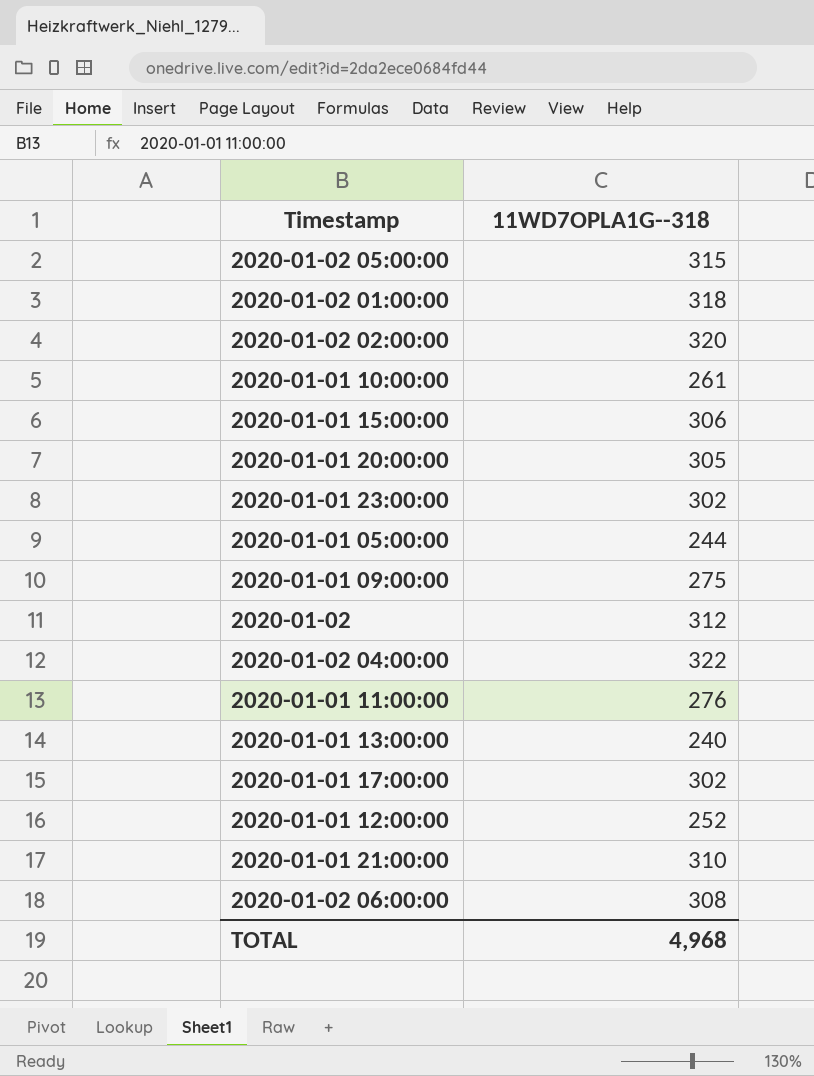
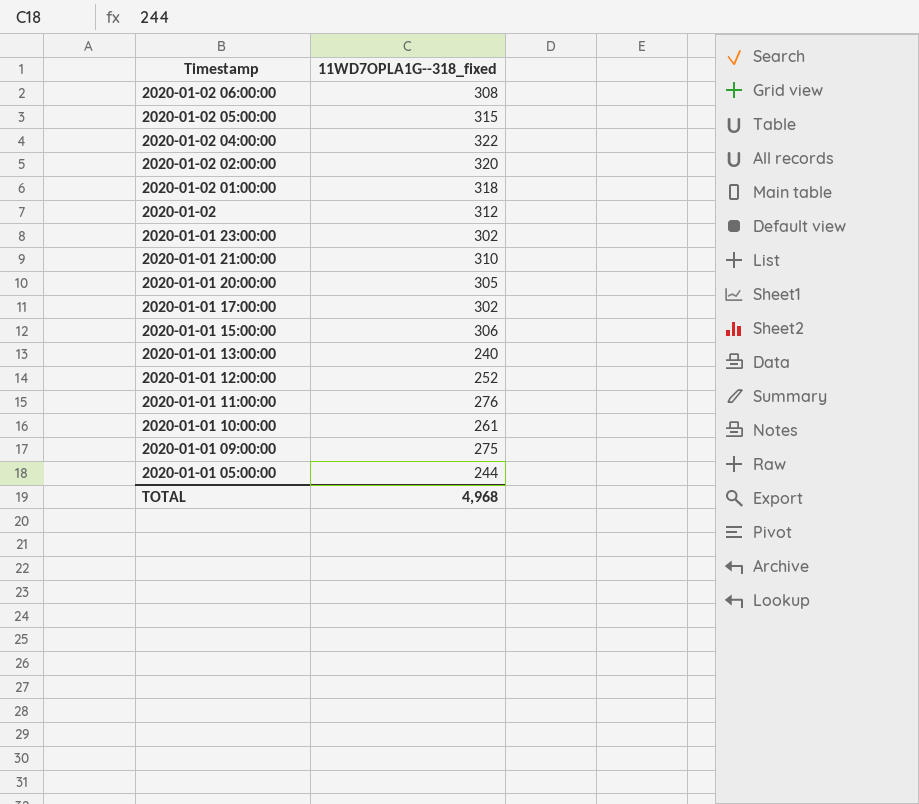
row order: none -> Timestamp descending
column name: 11WD7OPLA1G--318 -> 11WD7OPLA1G--318_fixed

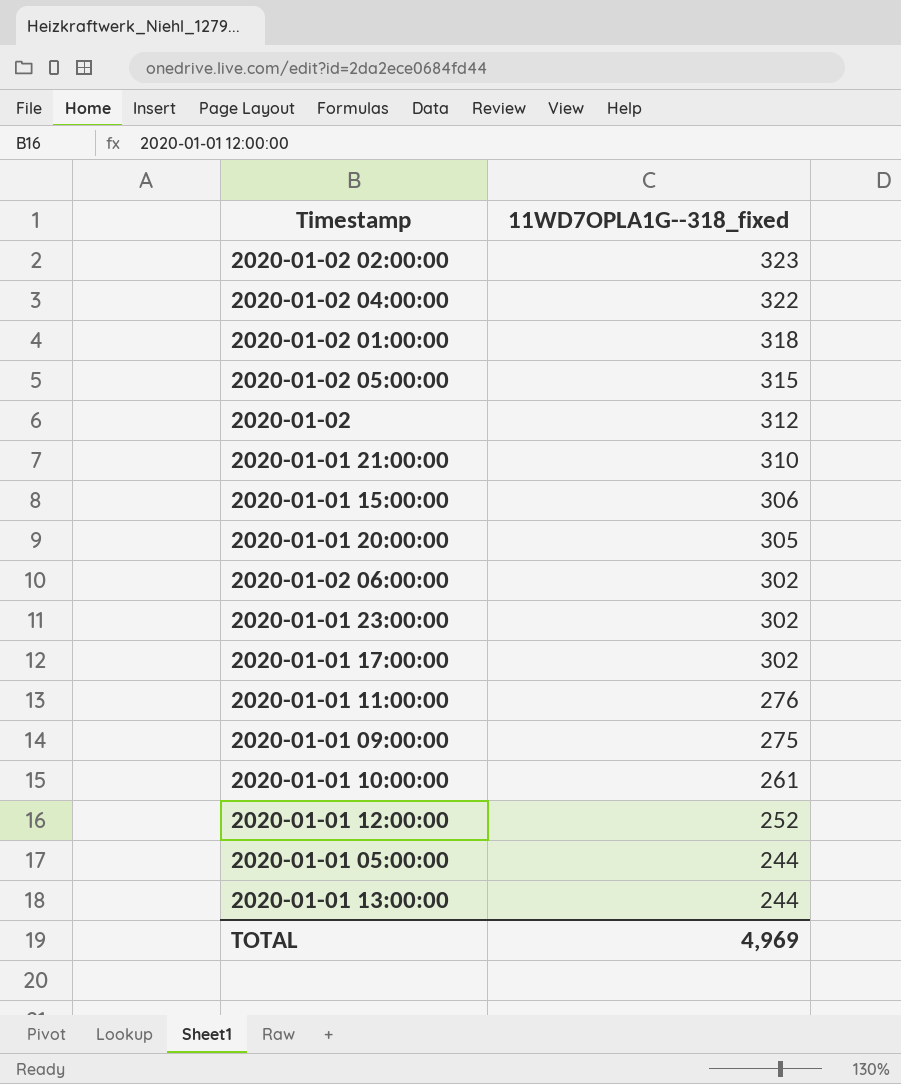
row order: Timestamp descending -> 11WD7OPLA1G--318_fixed descending
2020-01-02 02:00:00 | 11WD7OPLA1G--318_fixed: 320 -> 323
2020-01-02 06:00:00 | 11WD7OPLA1G--318_fixed: 308 -> 302
2020-01-01 13:00:00 | 11WD7OPLA1G--318_fixed: 240 -> 244
TOTAL | 11WD7OPLA1G--318_fixed: 4,968 -> 4,969

